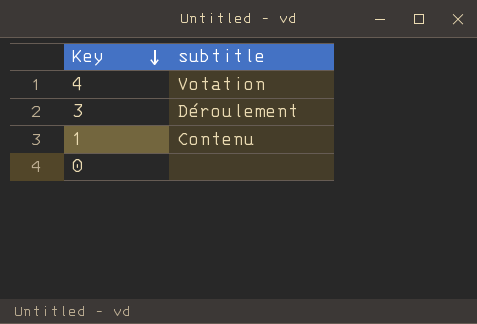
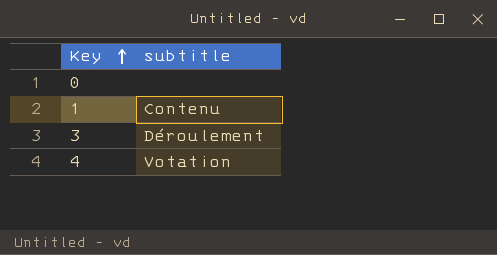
row order: Key descending -> Key ascending

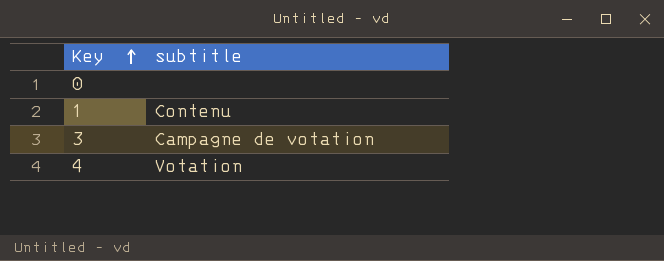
3 | subtitle: Déroulement -> Campagne de votation

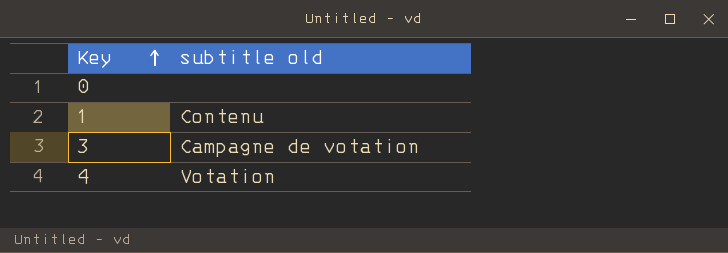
column name: subtitle -> subtitle old

